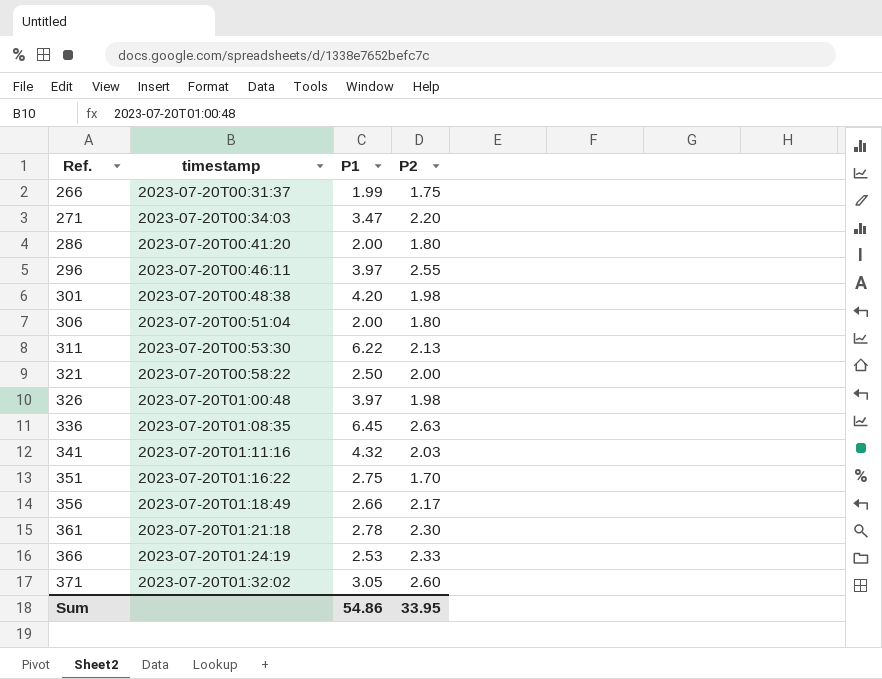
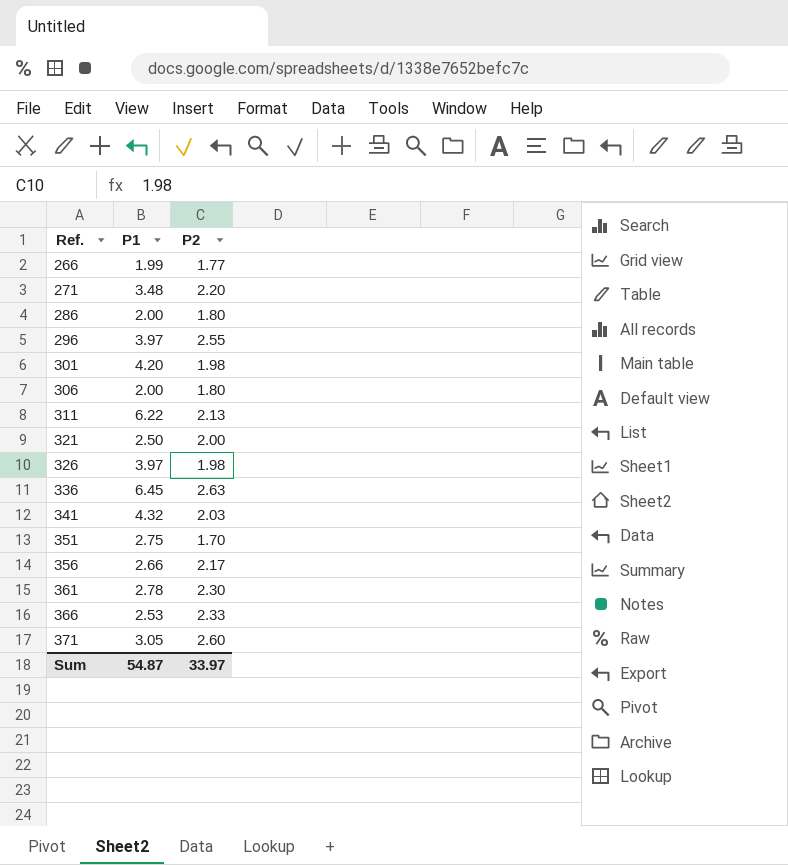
column timestamp | position: 2 -> none
266 | P2: 1.75 -> 1.77
271 | P1: 3.47 -> 3.48
Sum | P1: 54.86 -> 54.87
Sum | P2: 33.95 -> 33.97

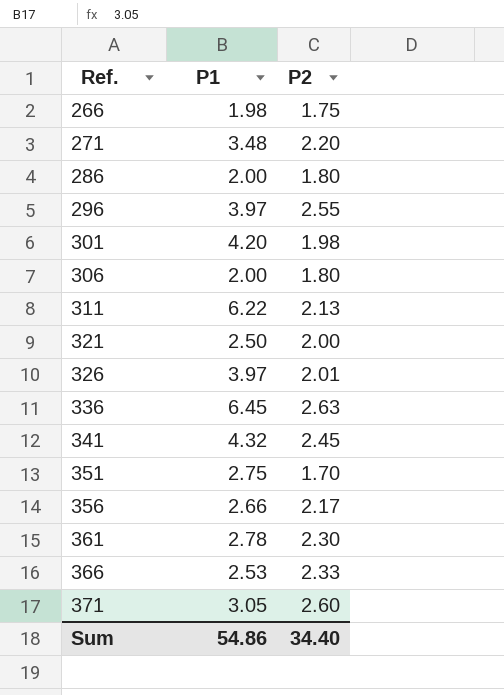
266 | P1: 1.99 -> 1.98
266 | P2: 1.77 -> 1.75
326 | P2: 1.98 -> 2.01
341 | P2: 2.03 -> 2.45
Sum | P1: 54.87 -> 54.86
Sum | P2: 33.97 -> 34.40

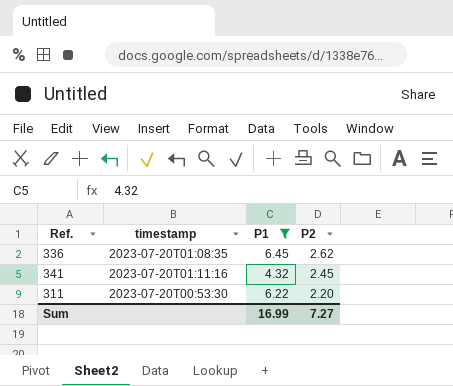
filter: none -> P1 >= 4.32
row order: Ref. ascending -> P2 descending
column timestamp | position: none -> 2
336 | P2: 2.63 -> 2.62
311 | P2: 2.13 -> 2.20
Sum | P1: 54.86 -> 16.99
Sum | P2: 34.40 -> 7.27

